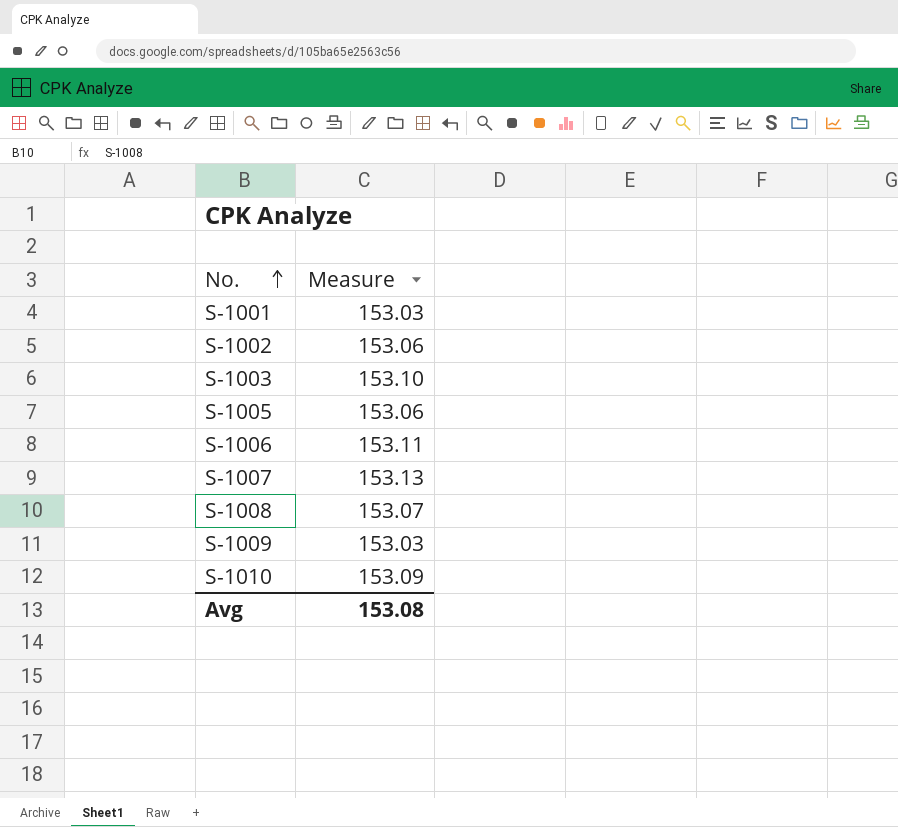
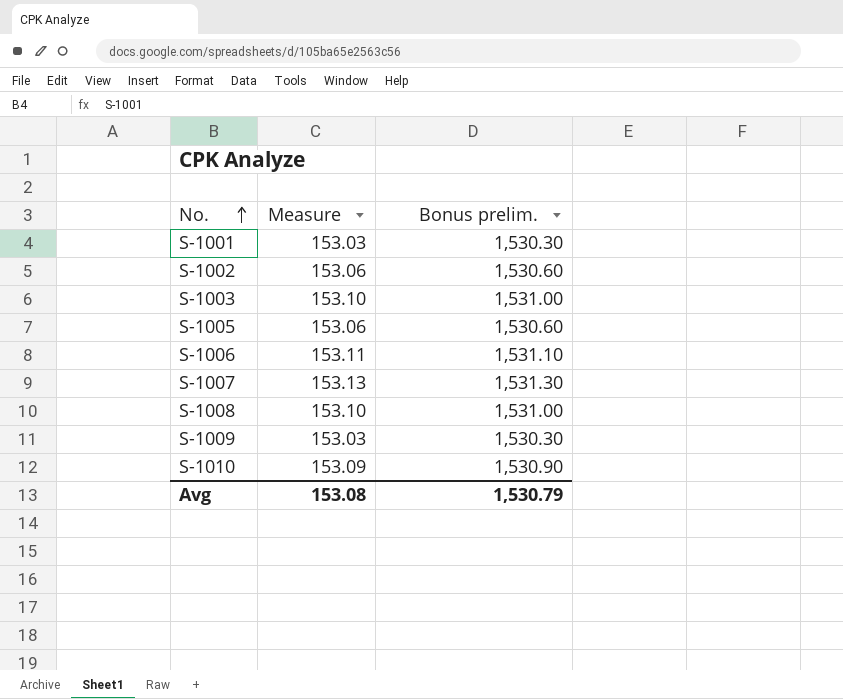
column Bonus prelim. | formula: none -> [Measure] * 10
S-1008 | Measure: 153.07 -> 153.10

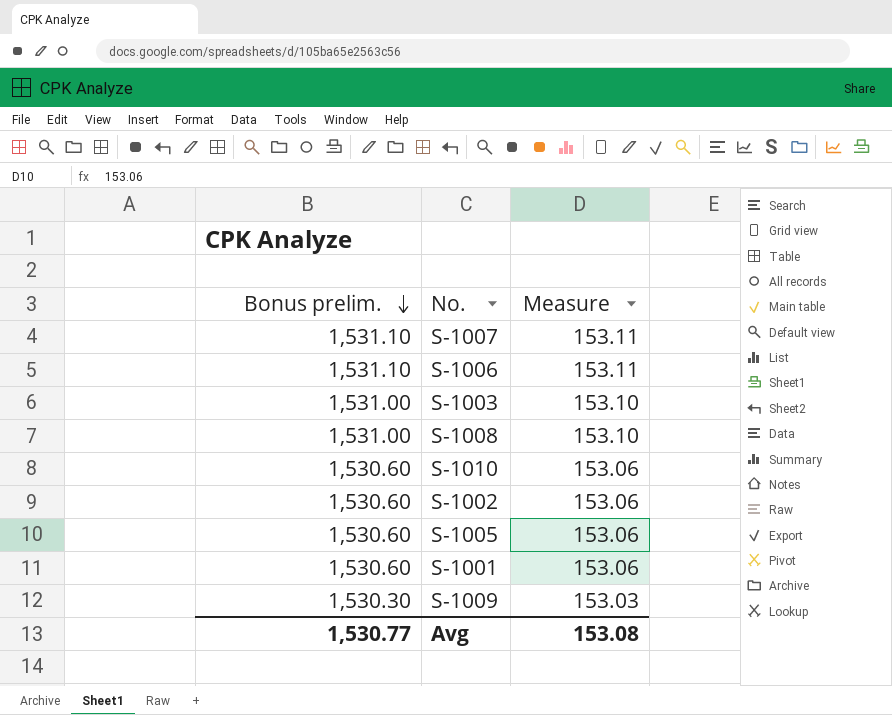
row order: No. ascending -> Bonus prelim. descending
column Bonus prelim. | position: 3 -> 1
S-1007 | Bonus prelim.: 1,531.30 -> 1,531.10
S-1007 | Measure: 153.13 -> 153.11
S-1010 | Bonus prelim.: 1,530.90 -> 1,530.60
S-1010 | Measure: 153.09 -> 153.06
S-1001 | Bonus prelim.: 1,530.30 -> 1,530.60
S-1001 | Measure: 153.03 -> 153.06
Avg | Bonus prelim.: 1,530.79 -> 1,530.77

